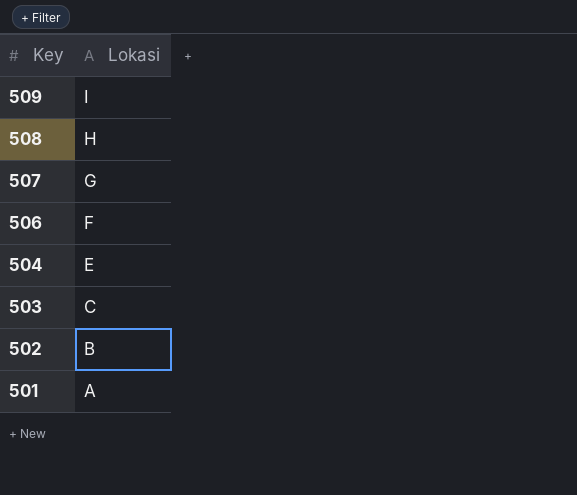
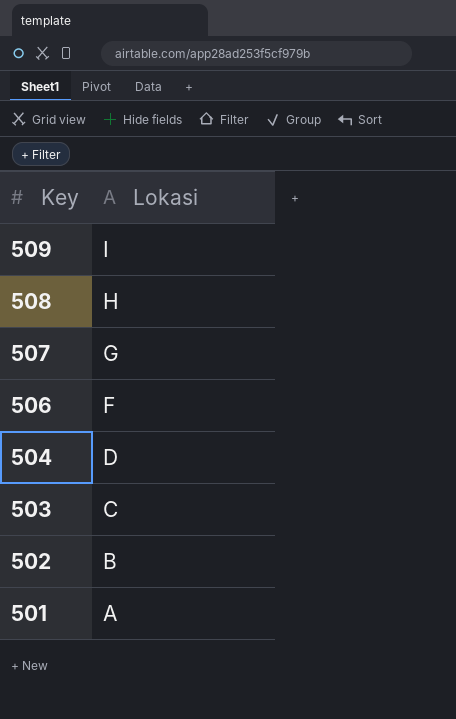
504 | Lokasi: E -> D

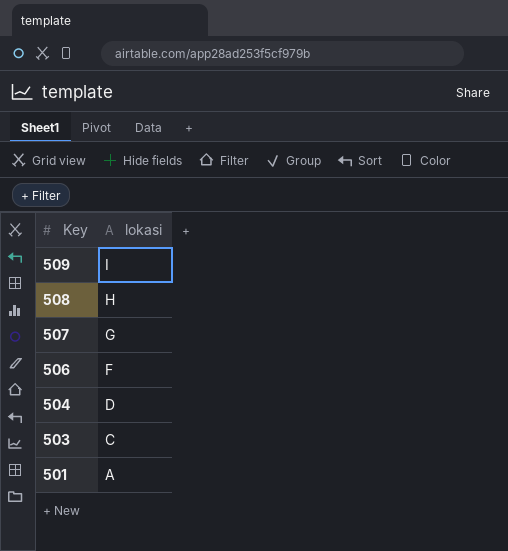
column name: Lokasi -> lokasi
row 502: B -> none

